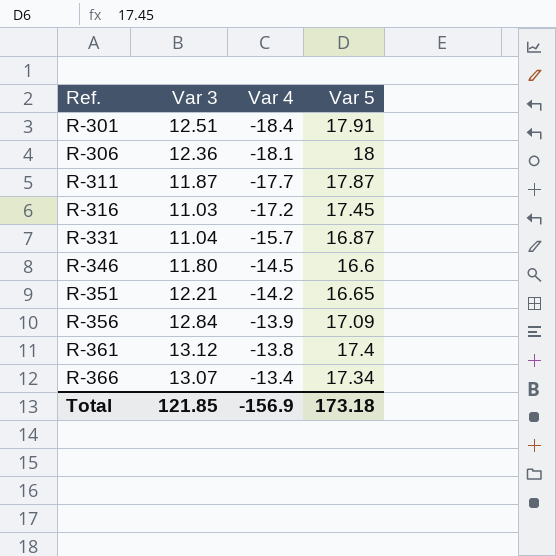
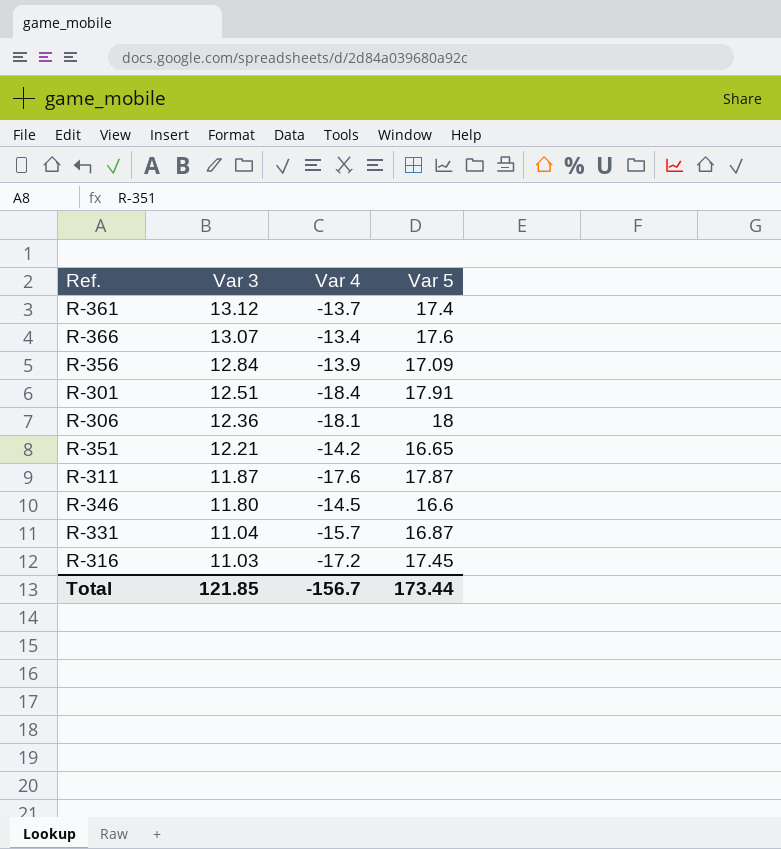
row order: Ref. ascending -> Var 3 descending
R-361 | Var 4: -13.8 -> -13.7
R-366 | Var 5: 17.34 -> 17.6
R-311 | Var 4: -17.7 -> -17.6
Total | Var 4: -156.9 -> -156.7
Total | Var 5: 173.18 -> 173.44

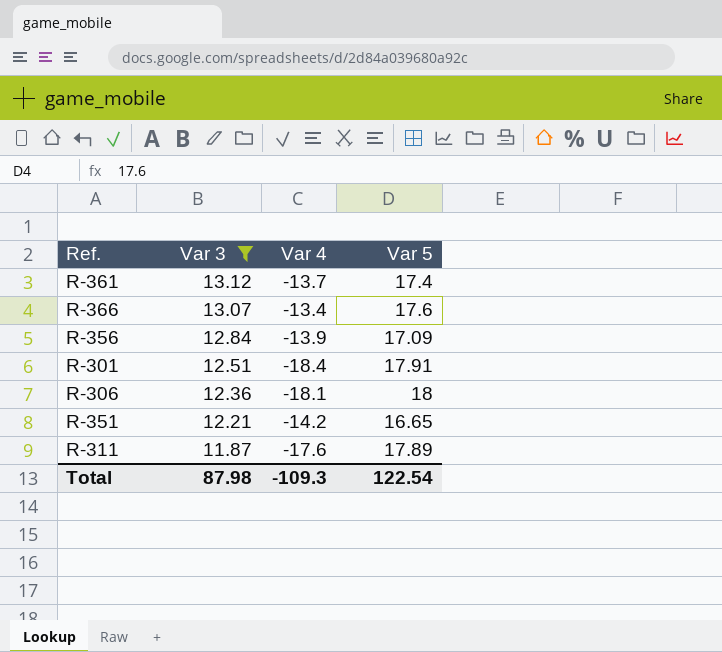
filter: none -> Var 3 >= 11.87
R-311 | Var 5: 17.87 -> 17.89
Total | Var 3: 121.85 -> 87.98
Total | Var 4: -156.7 -> -109.3
Total | Var 5: 173.44 -> 122.54

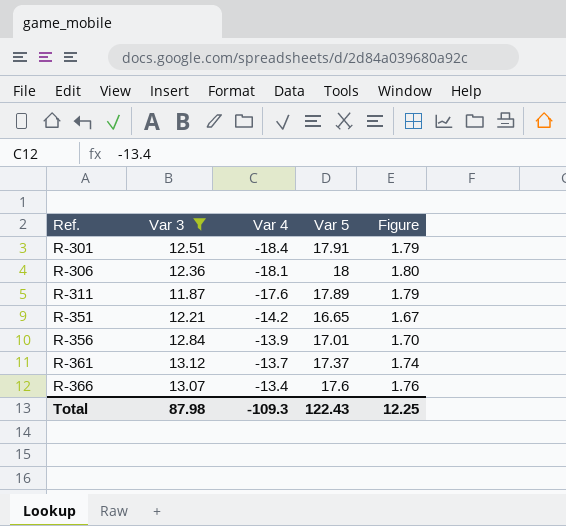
row order: Var 3 descending -> Ref. ascending
column Figure | formula: none -> [Var 5] * 0.1
R-356 | Var 5: 17.09 -> 17.01
R-361 | Var 5: 17.4 -> 17.37
Total | Var 5: 122.54 -> 122.43

